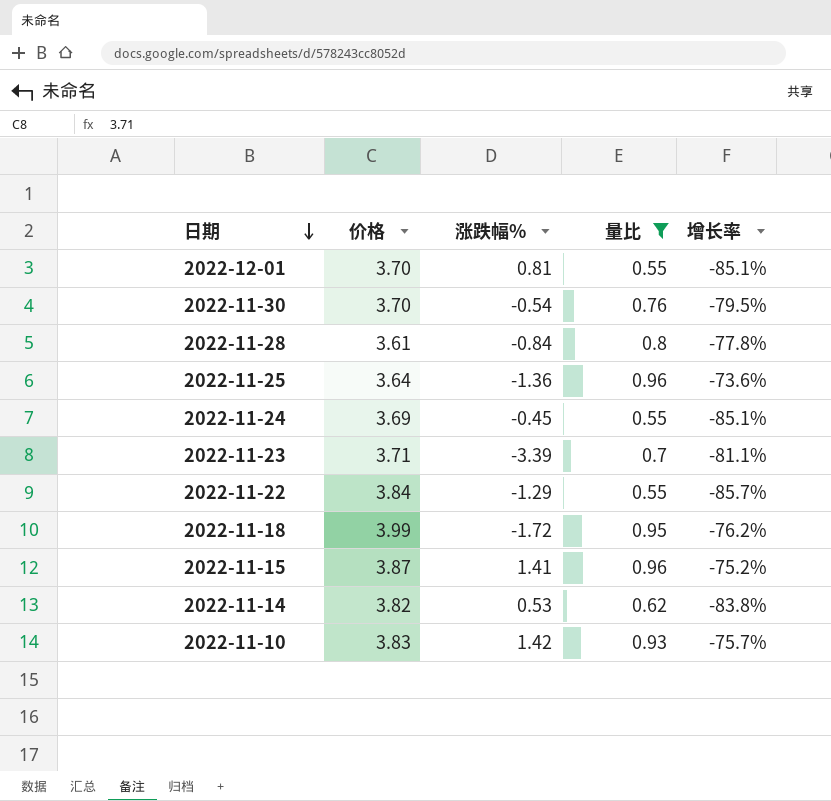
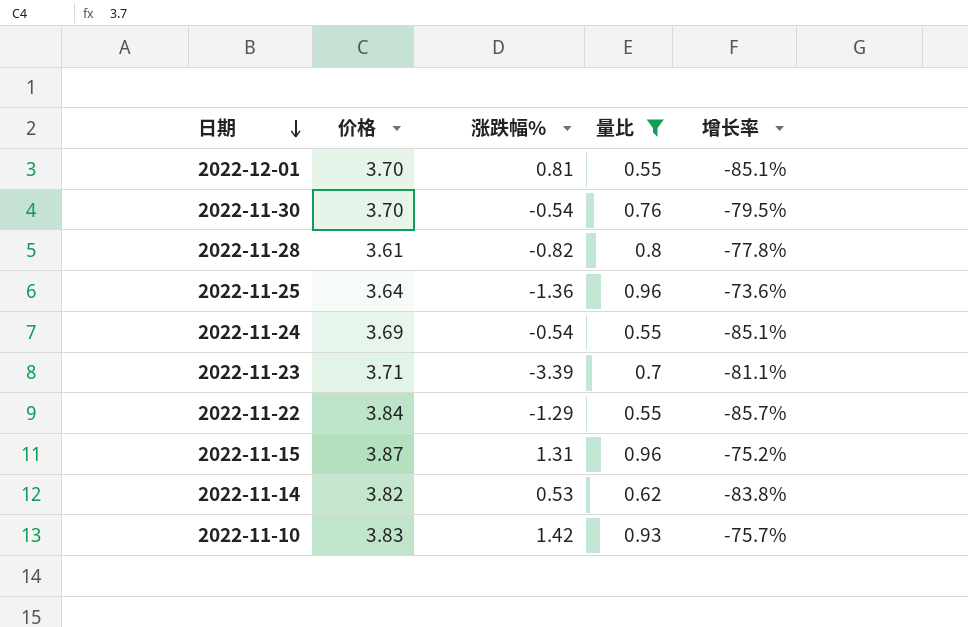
row 2022-11-18: 3.99 | -1.72 | 0.95 | -76.2% -> none
2022-11-28 | 涨跌幅%: -0.84 -> -0.82
2022-11-24 | 涨跌幅%: -0.45 -> -0.54
2022-11-15 | 涨跌幅%: 1.41 -> 1.31

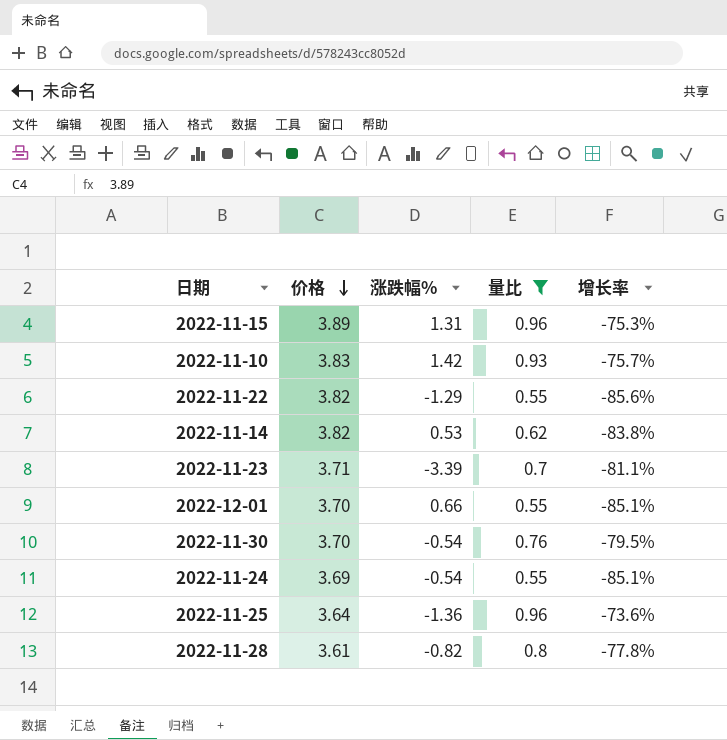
row order: 日期 descending -> 价格 descending
2022-11-15 | 价格: 3.87 -> 3.89
2022-11-15 | 增长率: -75.2% -> -75.3%
2022-11-22 | 价格: 3.84 -> 3.82
2022-11-22 | 增长率: -85.7% -> -85.6%
2022-12-01 | 涨跌幅%: 0.81 -> 0.66

